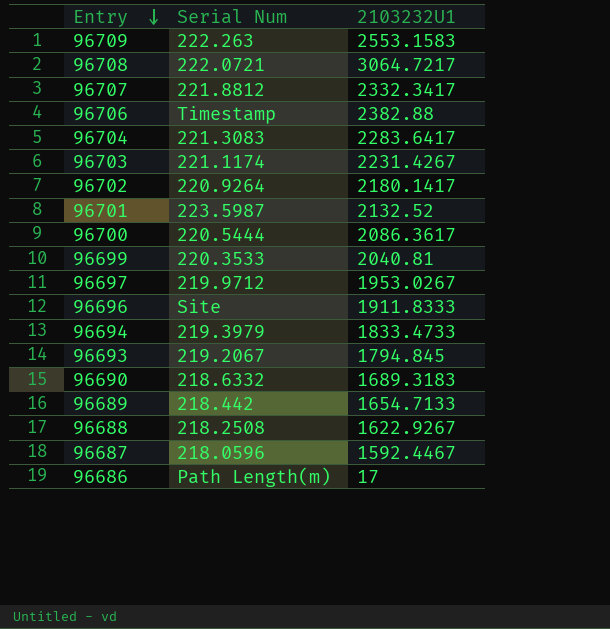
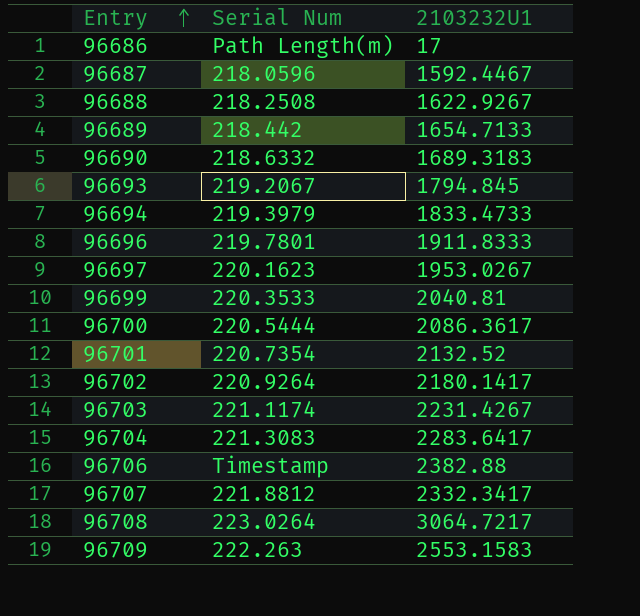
row order: Entry descending -> Entry ascending
96696 | Serial Num: Site -> 219.7801
96697 | Serial Num: 219.9712 -> 220.1623
96701 | Serial Num: 223.5987 -> 220.7354
96708 | Serial Num: 222.0721 -> 223.0264

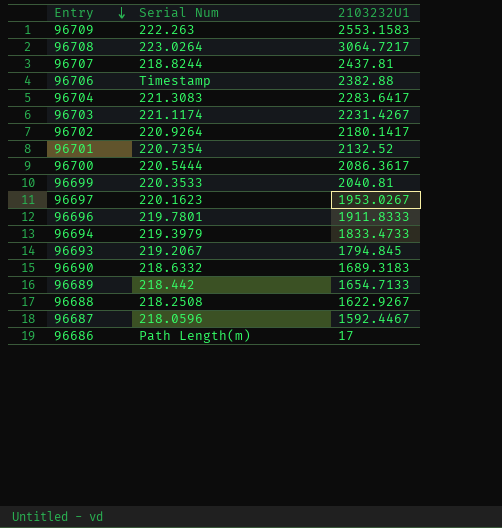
row order: Entry ascending -> Entry descending
96707 | Serial Num: 221.8812 -> 218.8244
96707 | 2103232U1: 2332.3417 -> 2437.81

